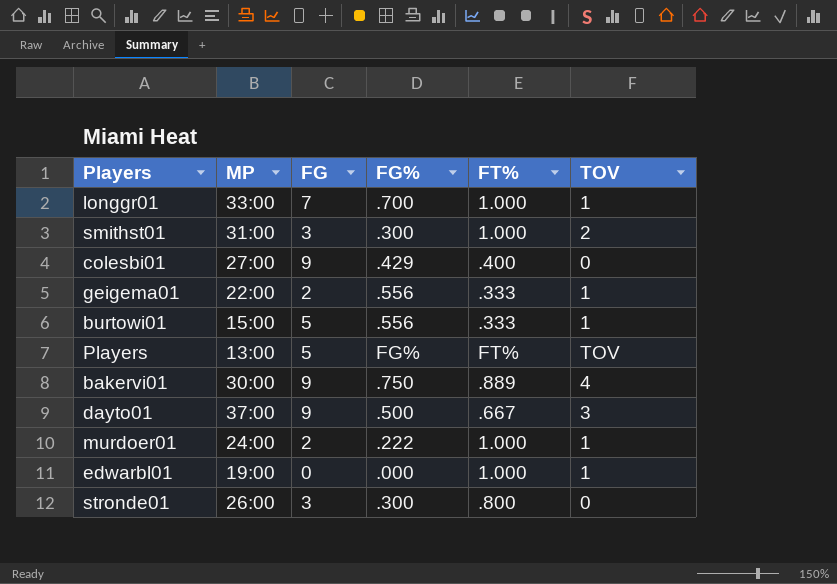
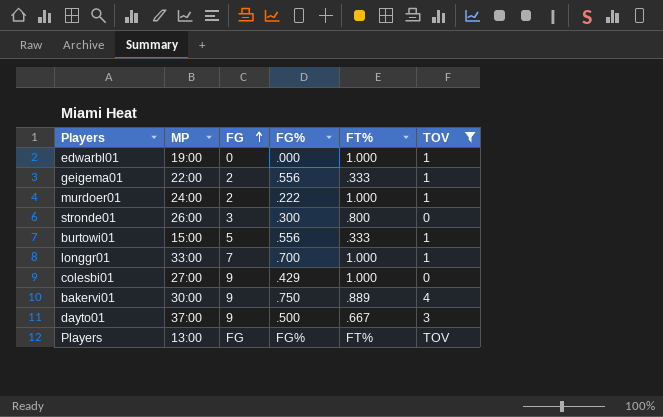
filter: none -> TOV != 2
row order: none -> FG ascending
colesbi01 | FT%: .400 -> 1.000
Players | FG: 5 -> FG

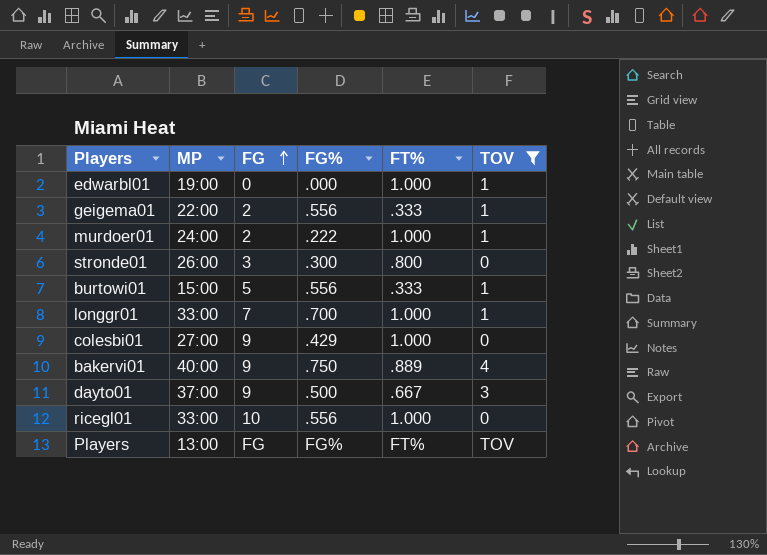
bakervi01 | MP: 30:00 -> 40:00
row ricegl01: none -> 33:00 | 10 | .556 | 1.000 | 0

